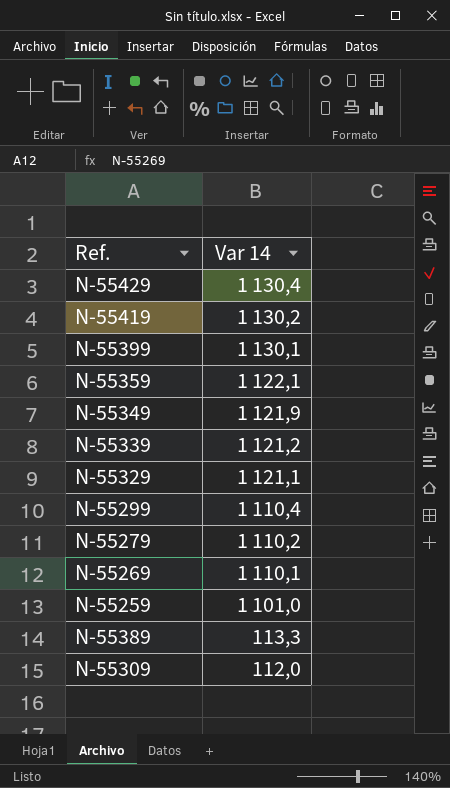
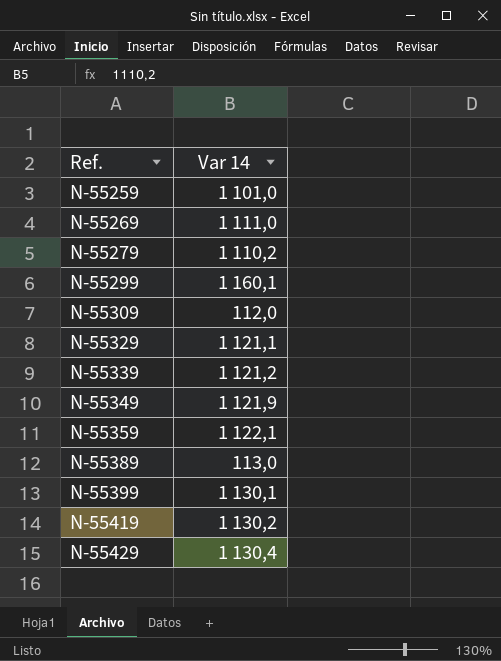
row order: Var 14 descending -> Ref. ascending
N-55269 | Var 14: 1 110,1 -> 1 111,0
N-55299 | Var 14: 1 110,4 -> 1 160,1
N-55389 | Var 14: 113,3 -> 113,0

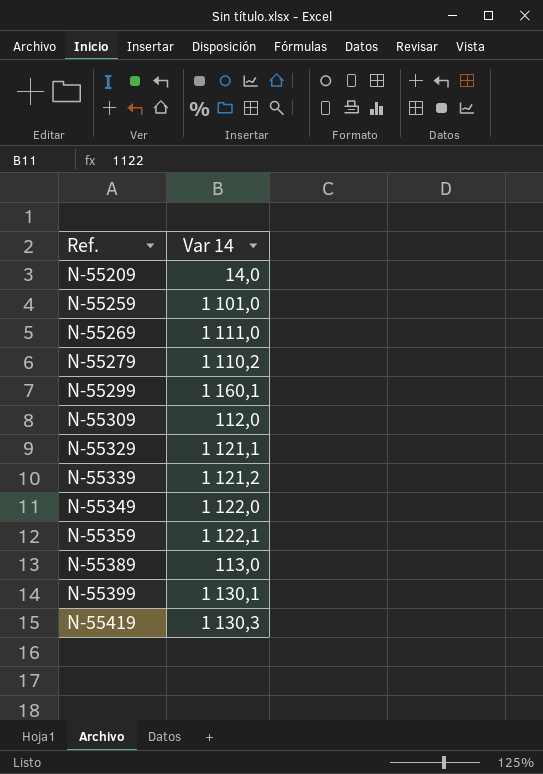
row N-55429: 1 130,4 -> none
row N-55209: none -> 14,0
N-55349 | Var 14: 1 121,9 -> 1 122,0
N-55419 | Var 14: 1 130,2 -> 1 130,3

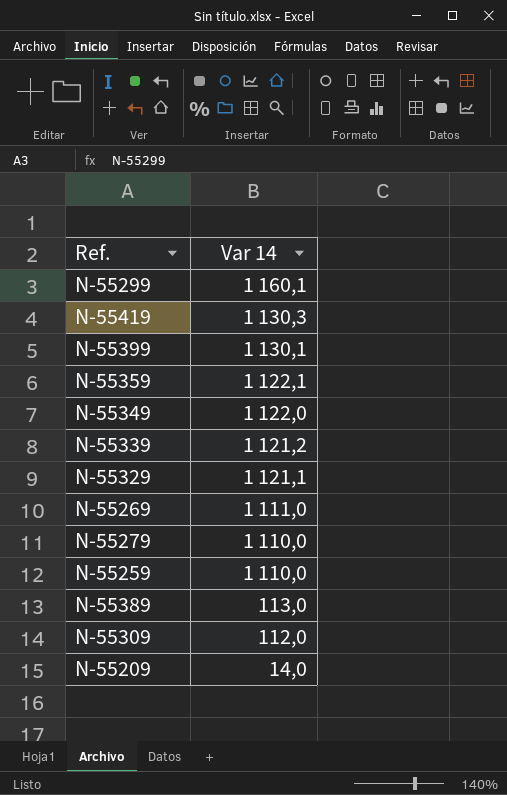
row order: Ref. ascending -> Var 14 descending
N-55279 | Var 14: 1 110,2 -> 1 110,0
N-55259 | Var 14: 1 101,0 -> 1 110,0

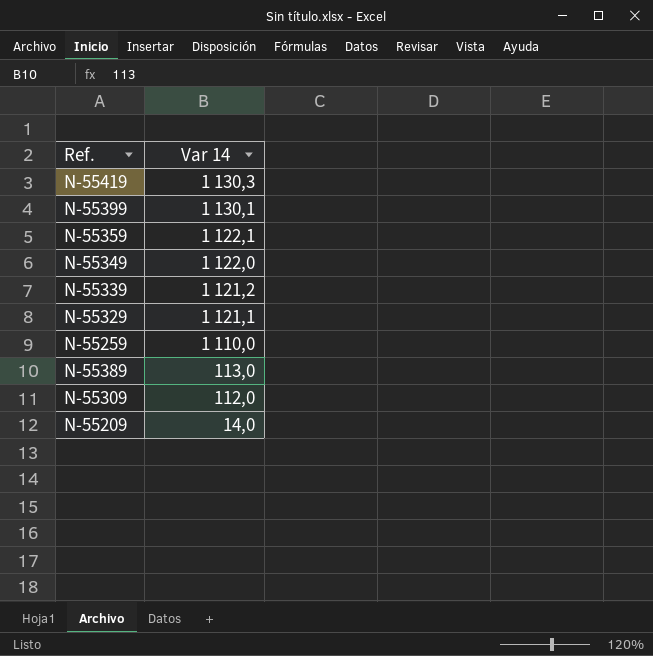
row N-55299: 1 160,1 -> none
row N-55269: 1 111,0 -> none
row N-55279: 1 110,0 -> none

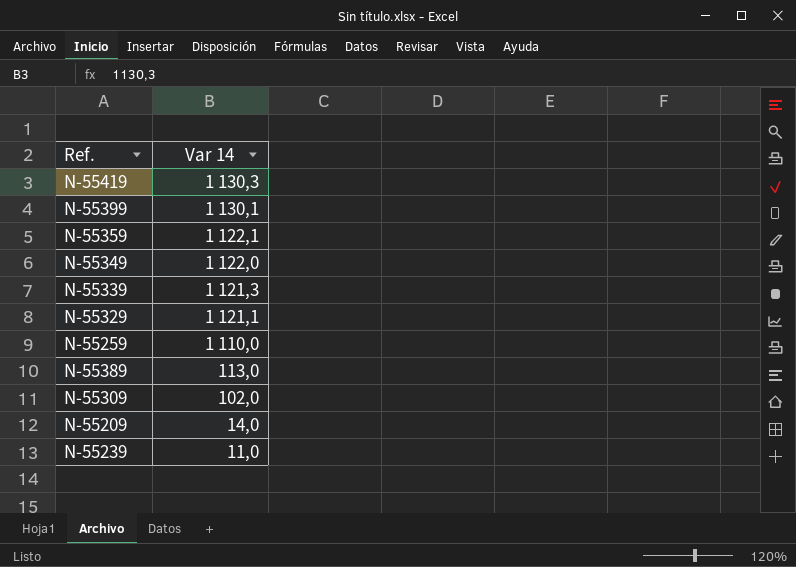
N-55339 | Var 14: 1 121,2 -> 1 121,3
N-55309 | Var 14: 112,0 -> 102,0
row N-55239: none -> 11,0

